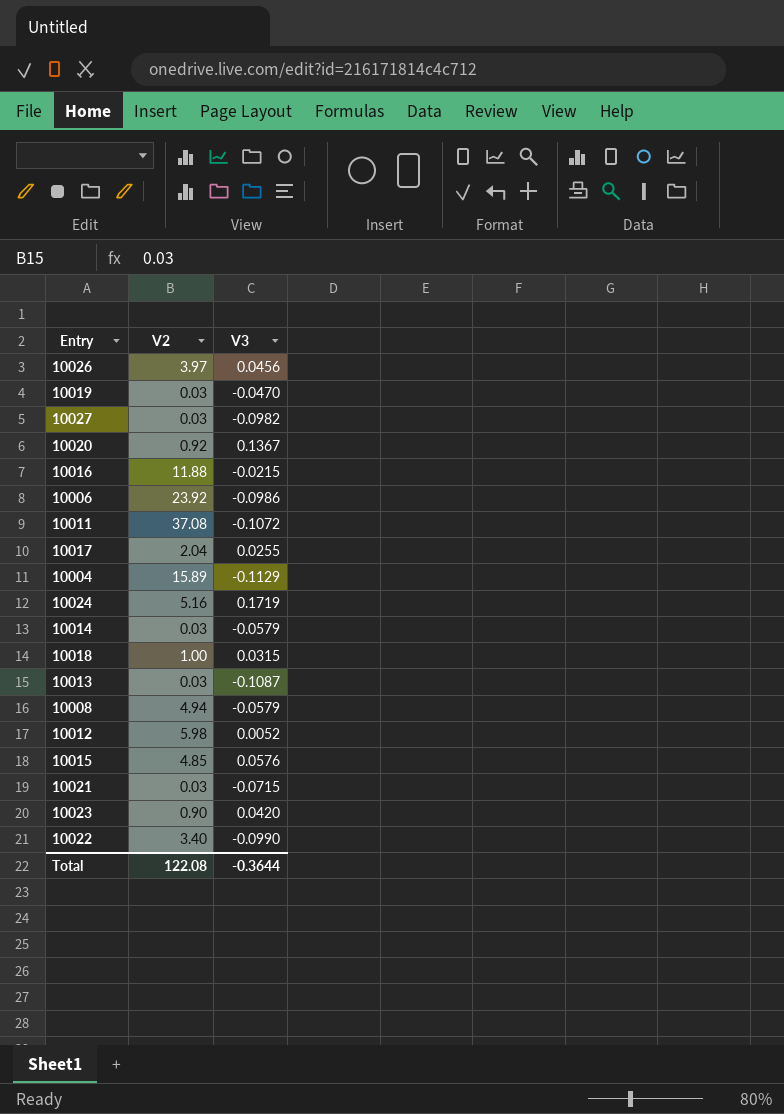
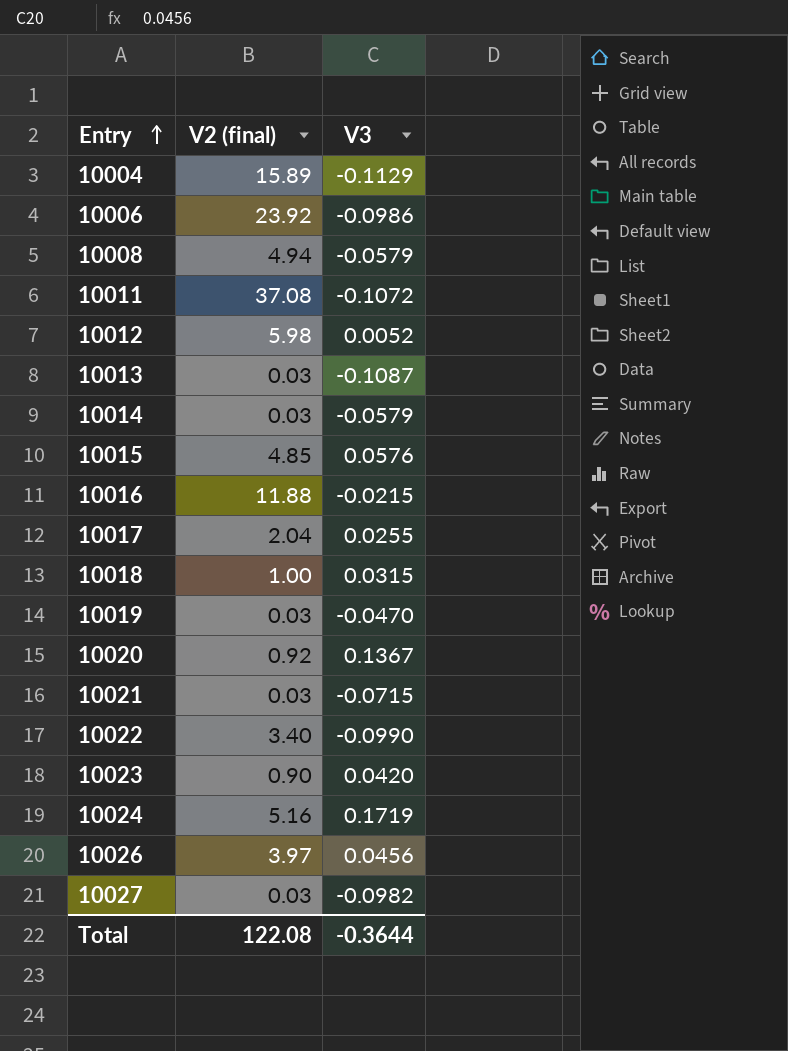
row order: none -> Entry ascending
column name: V2 -> V2 (final)

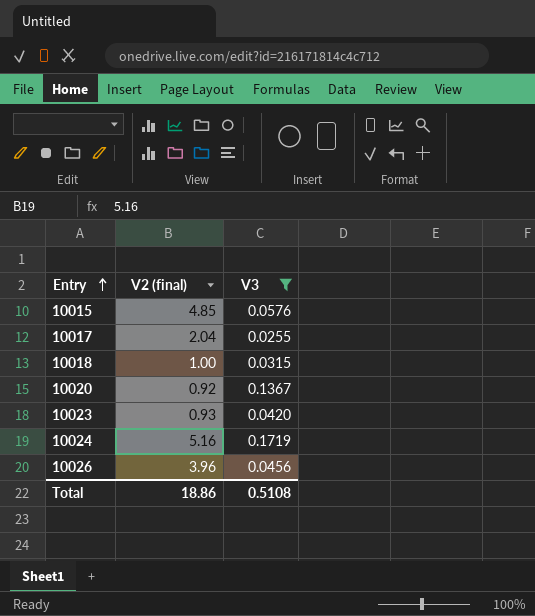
filter: none -> V3 >= 0.0255
10023 | V2 (final): 0.90 -> 0.93
10026 | V2 (final): 3.97 -> 3.96
Total | V2 (final): 122.08 -> 18.86
Total | V3: -0.3644 -> 0.5108

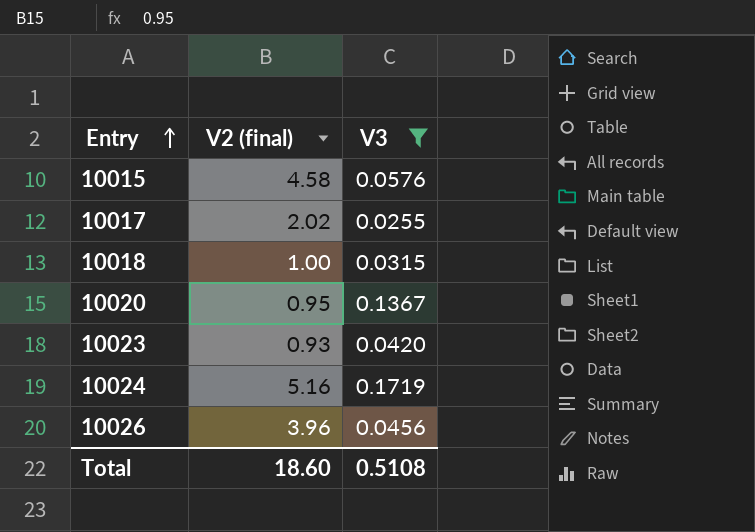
10015 | V2 (final): 4.85 -> 4.58
10017 | V2 (final): 2.04 -> 2.02
10020 | V2 (final): 0.92 -> 0.95
Total | V2 (final): 18.86 -> 18.60

